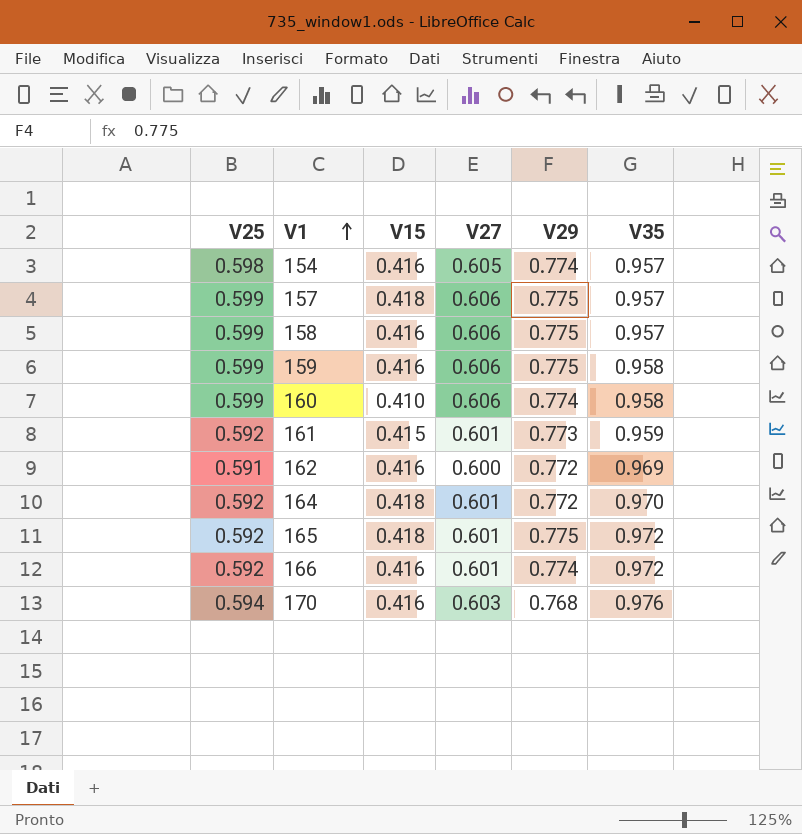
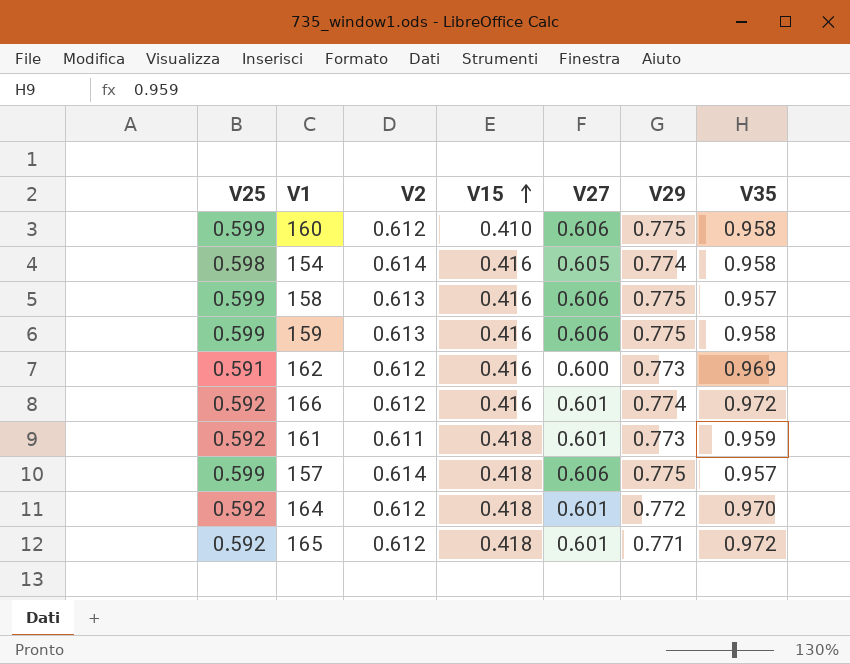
row order: V1 ascending -> V15 ascending
column V2 | position: none -> 3
row 170: 0.594 | 0.416 | 0.603 | 0.768 | 0.976 -> none
160 | V29: 0.774 -> 0.775
154 | V35: 0.957 -> 0.958
162 | V29: 0.772 -> 0.773
161 | V15: 0.415 -> 0.418
165 | V29: 0.775 -> 0.771

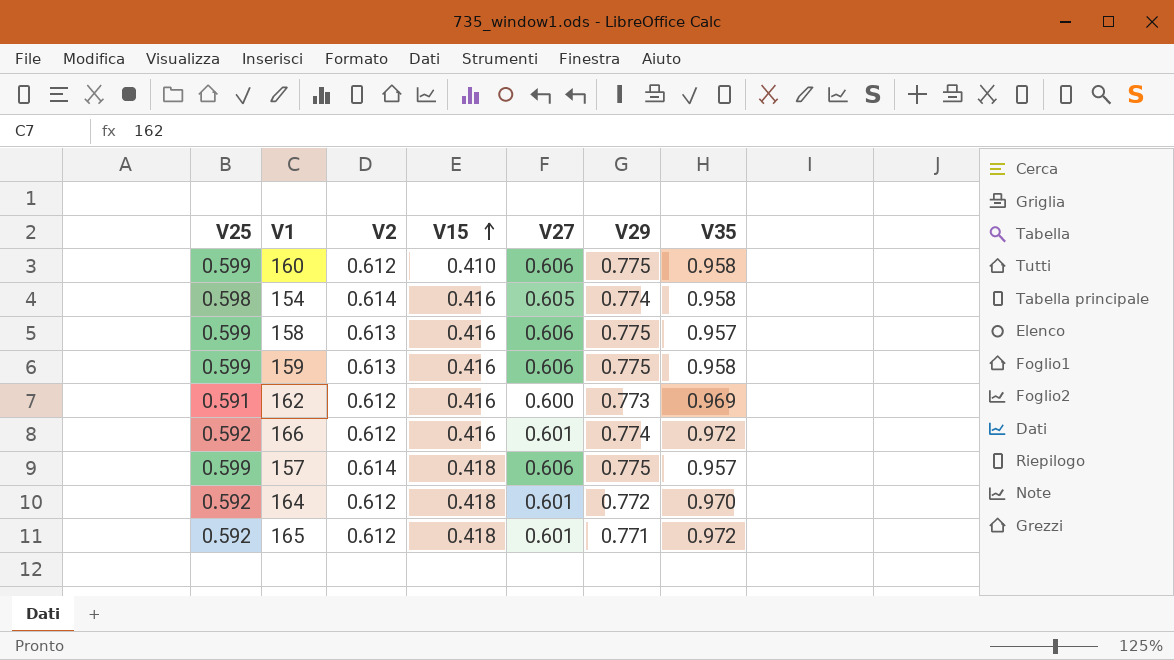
row 161: 0.592 | 0.611 | 0.418 | 0.601 | 0.773 | 0.959 -> none

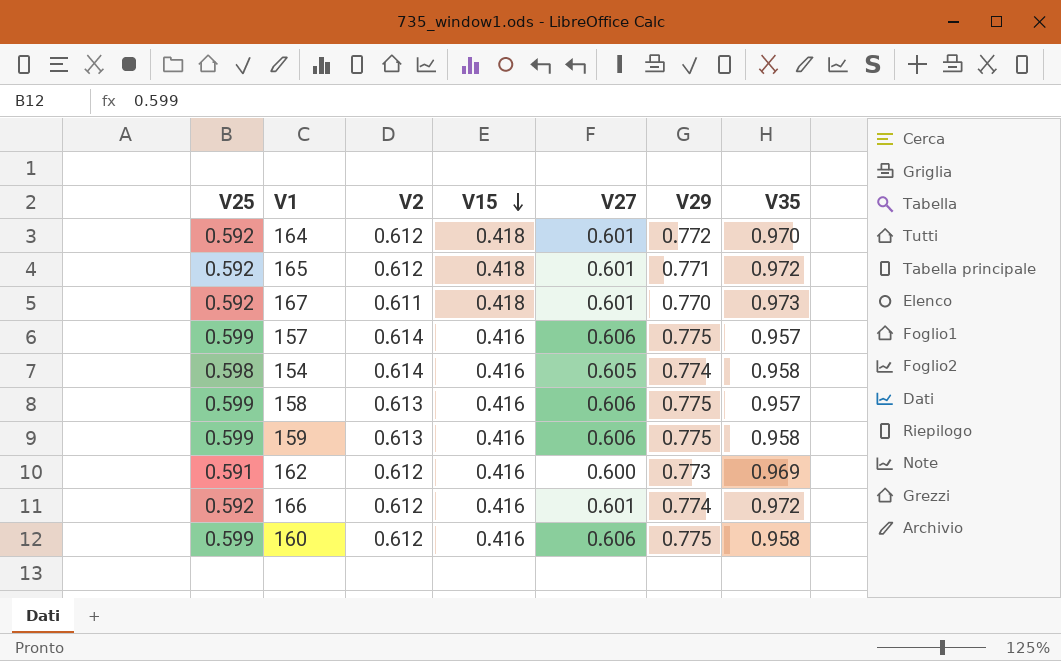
row order: V15 ascending -> V15 descending
row 167: none -> 0.592 | 0.611 | 0.418 | 0.601 | 0.770 | 0.973
157 | V15: 0.418 -> 0.416
160 | V15: 0.410 -> 0.416

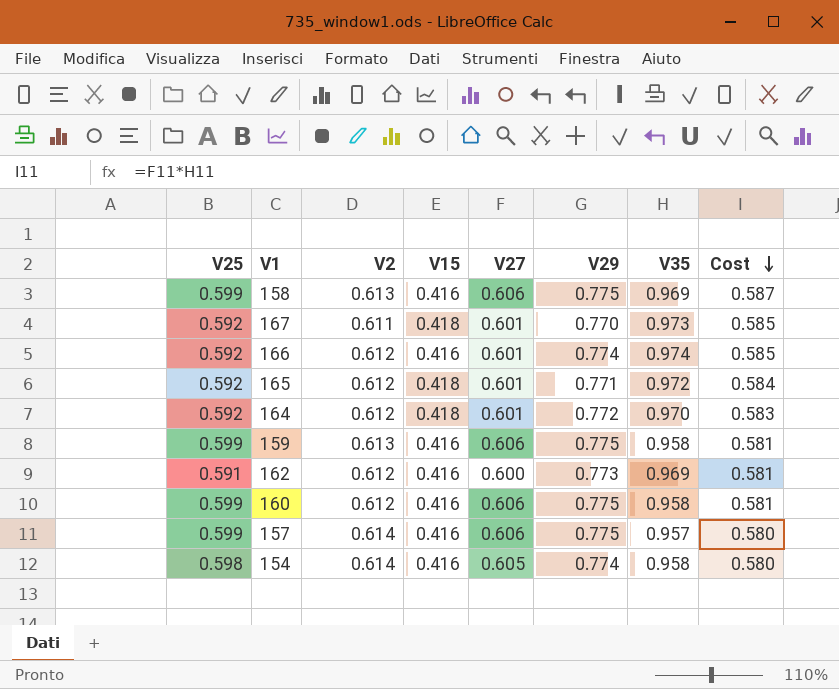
row order: V15 descending -> Cost descending
column Cost | formula: none -> [V27] * [V35]
158 | V35: 0.957 -> 0.969
166 | V35: 0.972 -> 0.974

